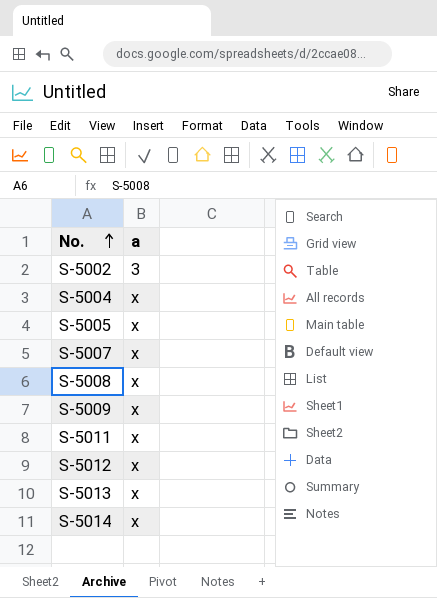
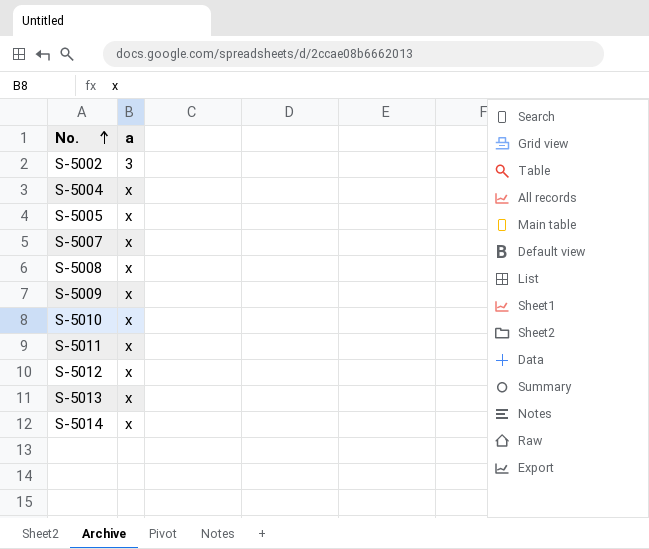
row S-5010: none -> x

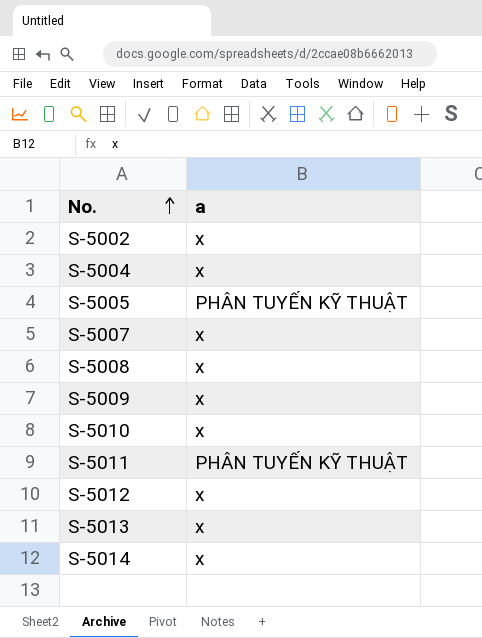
S-5002 | a: 3 -> x
S-5005 | a: x -> PHÂN TUYẾN KỸ THUẬT
S-5011 | a: x -> PHÂN TUYẾN KỸ THUẬT

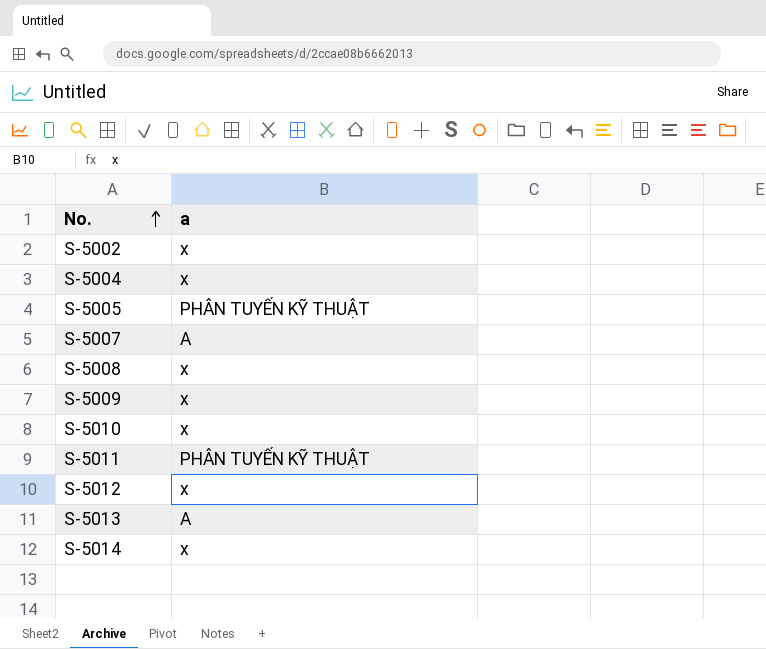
S-5007 | a: x -> A
S-5013 | a: x -> A

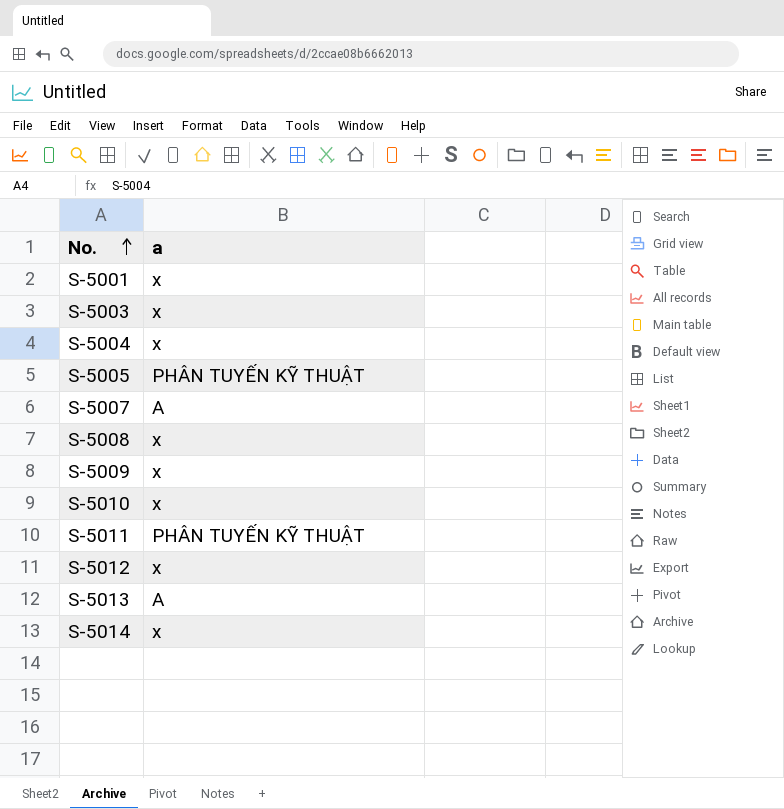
row S-5002: x -> none
row S-5001: none -> x
row S-5003: none -> x

